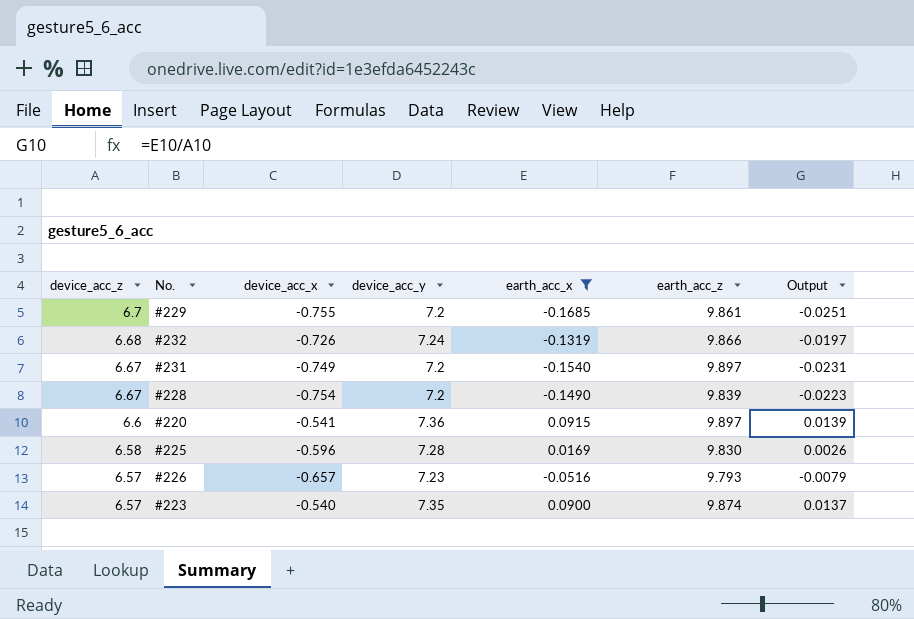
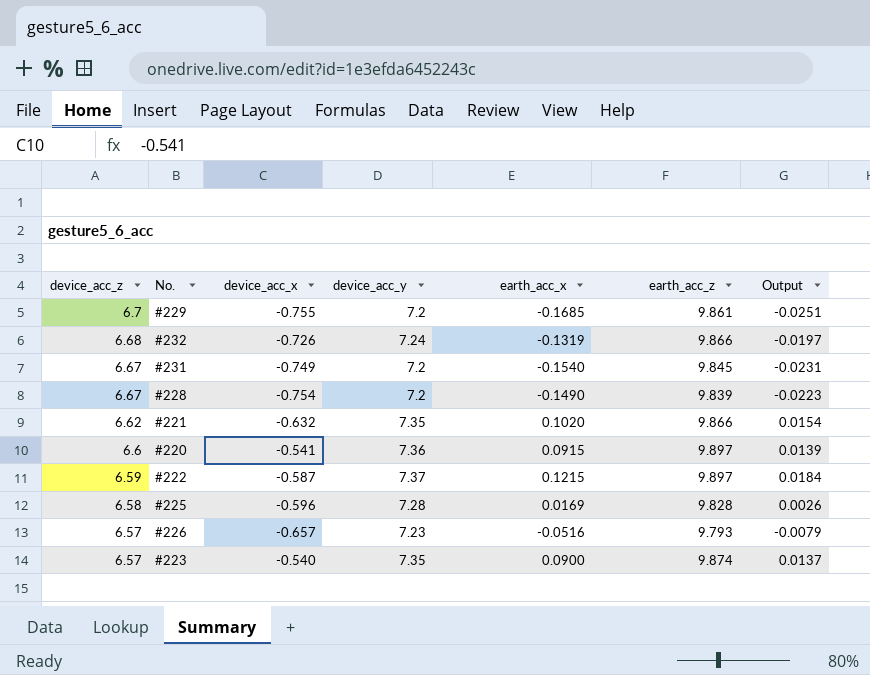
filter: earth_acc_x <= 0.0915 -> none
#231 | earth_acc_z: 9.897 -> 9.845
#225 | earth_acc_z: 9.830 -> 9.828

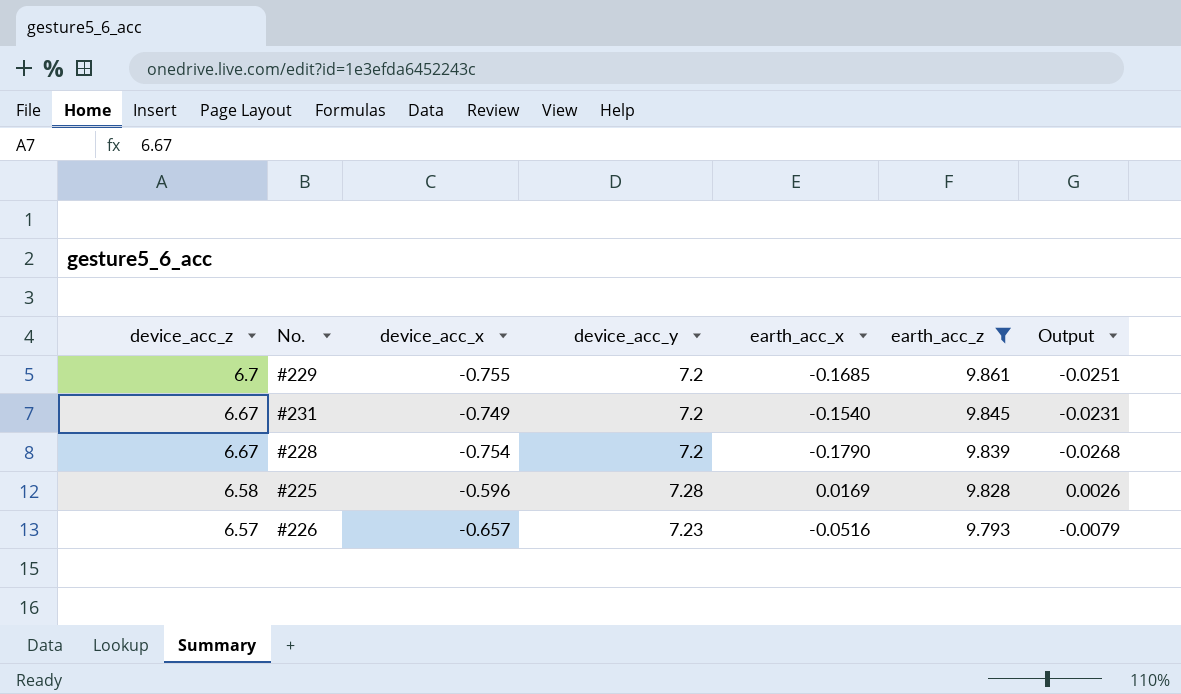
filter: none -> earth_acc_z <= 9.861
#228 | earth_acc_x: -0.1490 -> -0.1790
#228 | Output: -0.0223 -> -0.0268

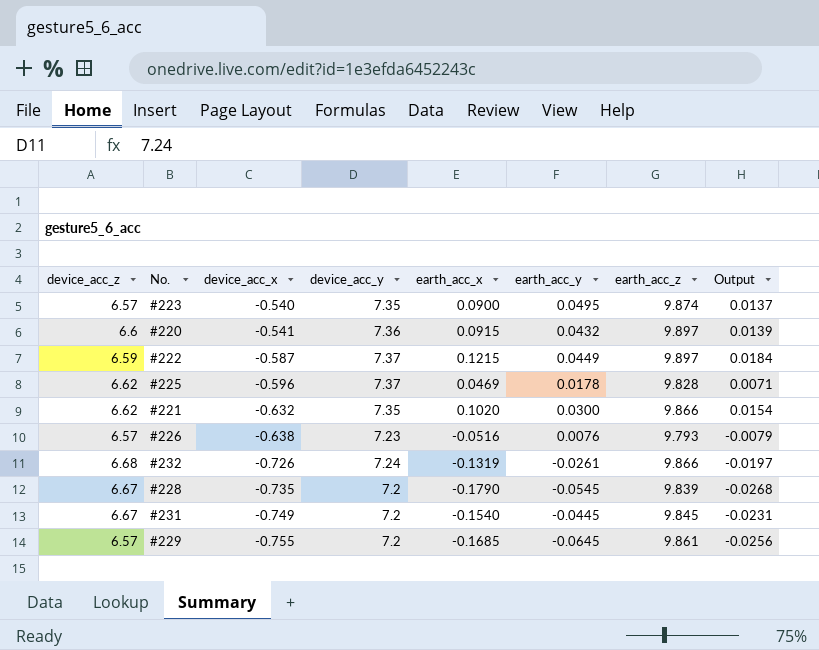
filter: earth_acc_z <= 9.861 -> none
row order: device_acc_z descending -> device_acc_x descending
column earth_acc_y | position: none -> 6
#225 | device_acc_z: 6.58 -> 6.62
#225 | device_acc_y: 7.28 -> 7.37
#225 | earth_acc_x: 0.0169 -> 0.0469
#225 | Output: 0.0026 -> 0.0071
#226 | device_acc_x: -0.657 -> -0.638
#228 | device_acc_x: -0.754 -> -0.735
#229 | device_acc_z: 6.7 -> 6.57
#229 | Output: -0.0251 -> -0.0256

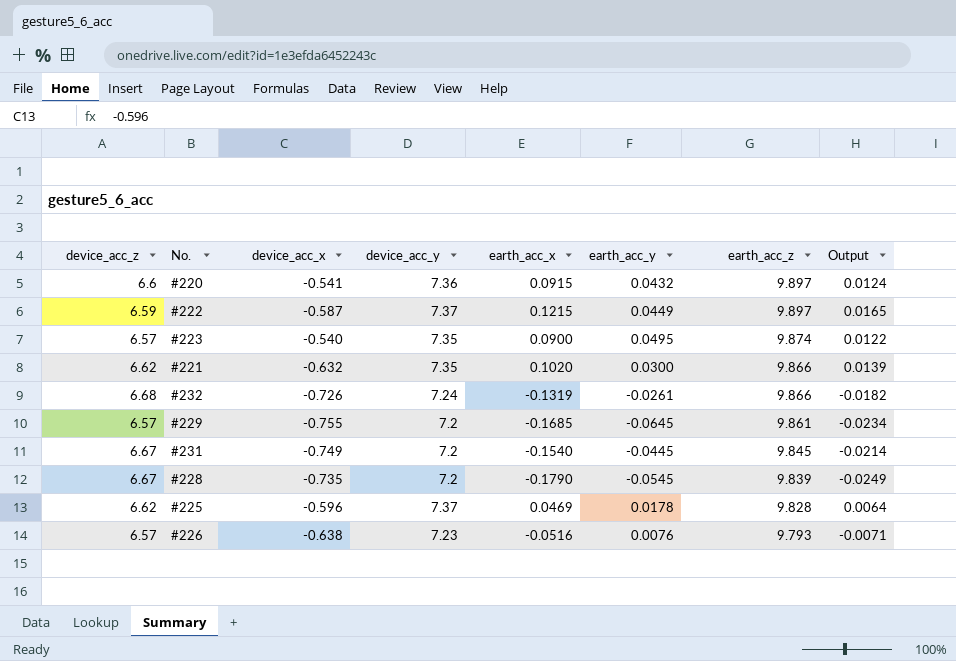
row order: device_acc_x descending -> earth_acc_z descending
column Output | formula: [earth_acc_x] / [device_acc_z] -> [earth_acc_x] / [device_acc_y]

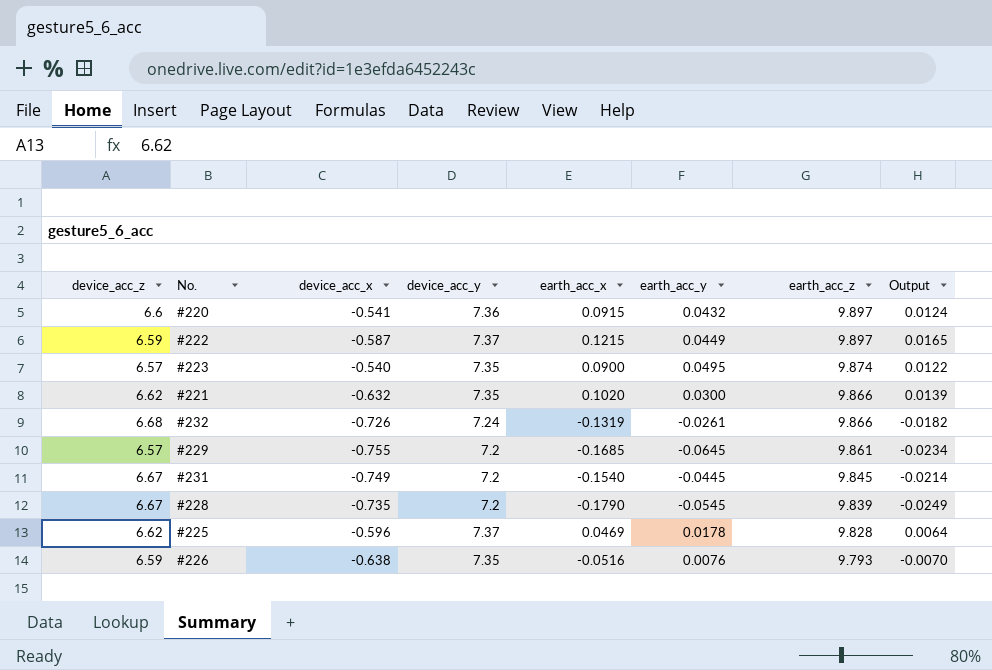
#226 | device_acc_z: 6.57 -> 6.59
#226 | device_acc_y: 7.23 -> 7.35
#226 | Output: -0.0071 -> -0.0070

